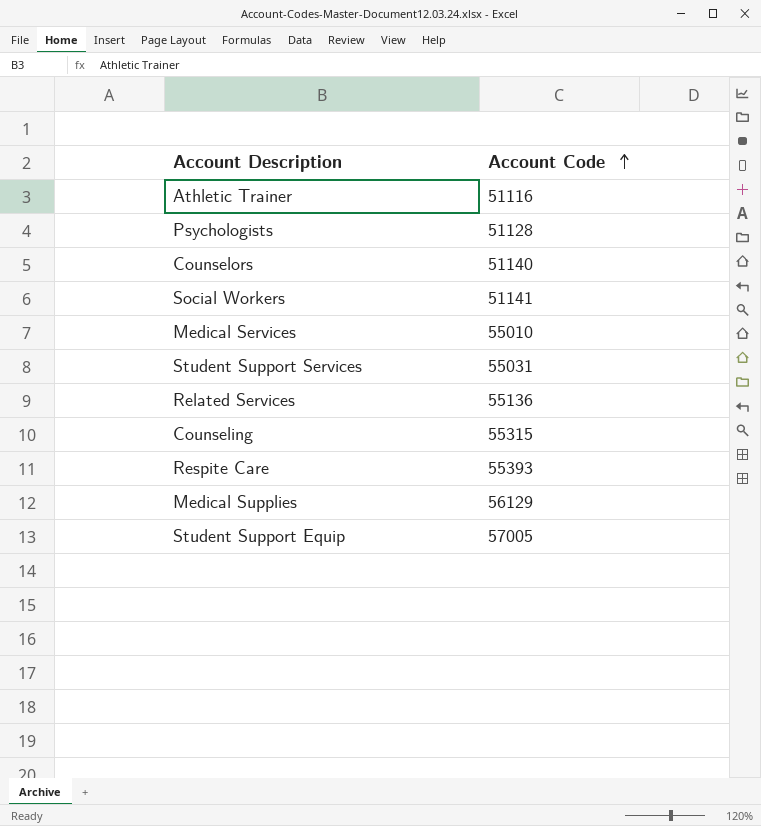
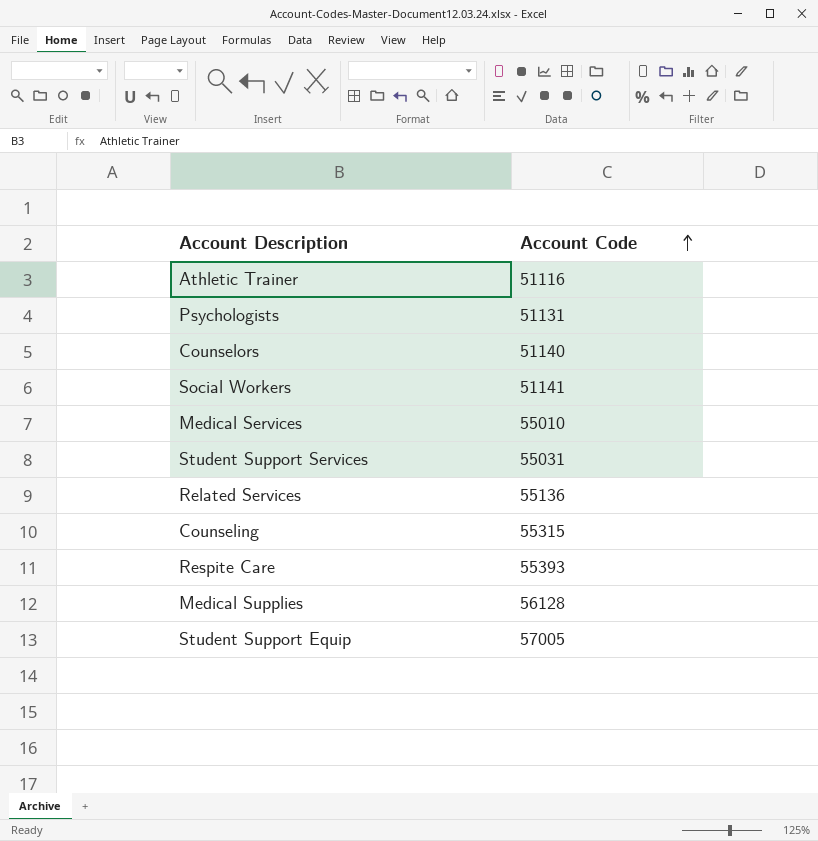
Psychologists | Account Code: 51128 -> 51131
Medical Supplies | Account Code: 56129 -> 56128

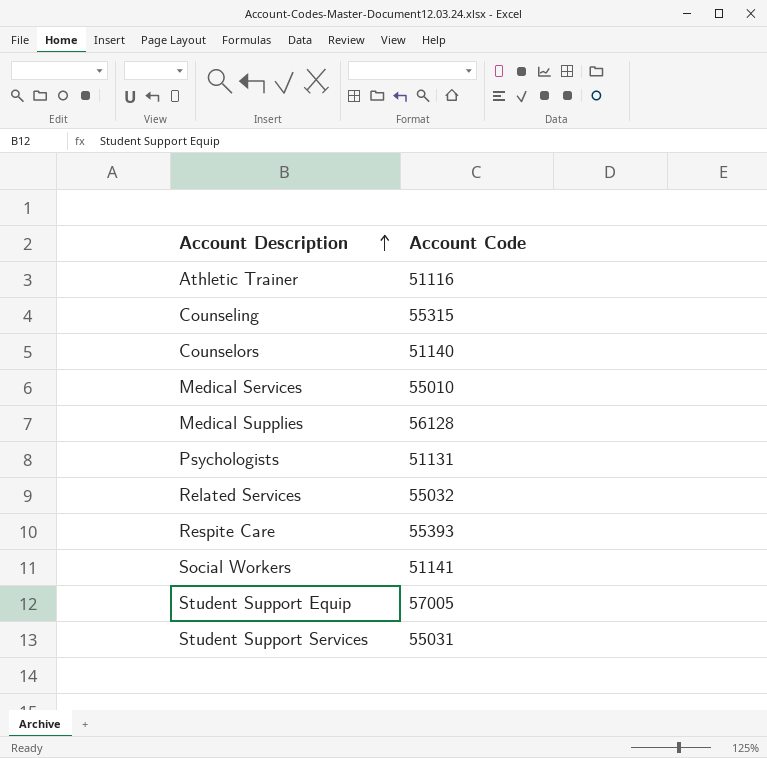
row order: Account Code ascending -> Account Description ascending
Related Services | Account Code: 55136 -> 55032

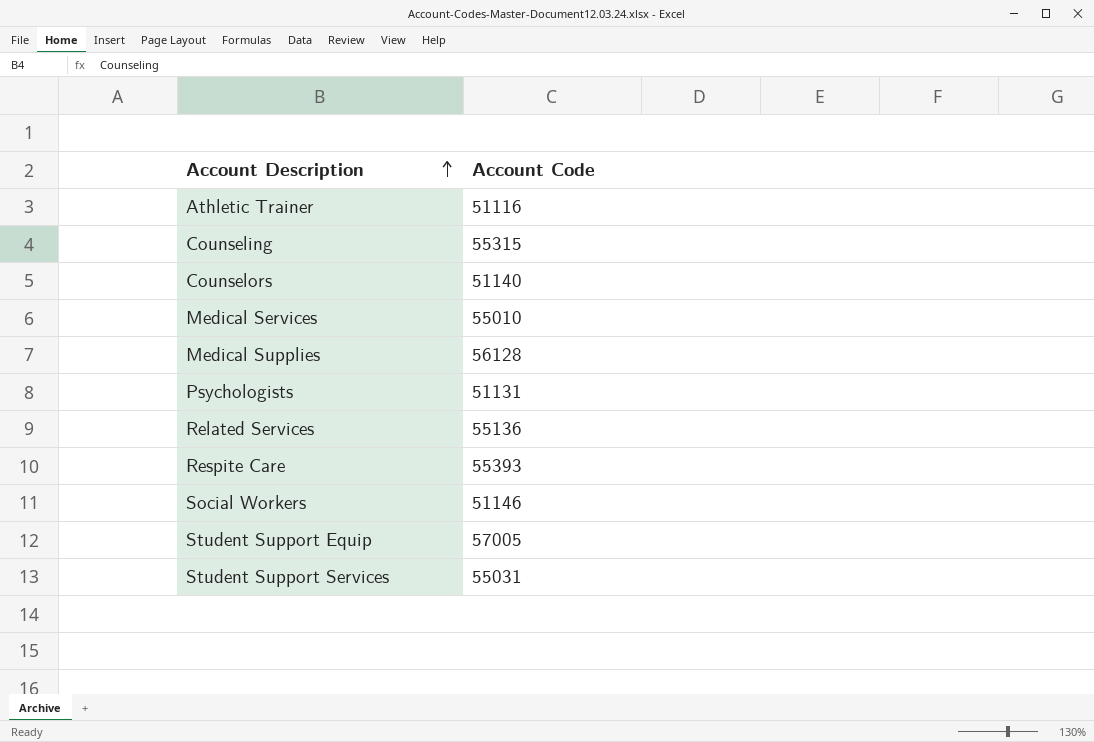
Related Services | Account Code: 55032 -> 55136
Social Workers | Account Code: 51141 -> 51146

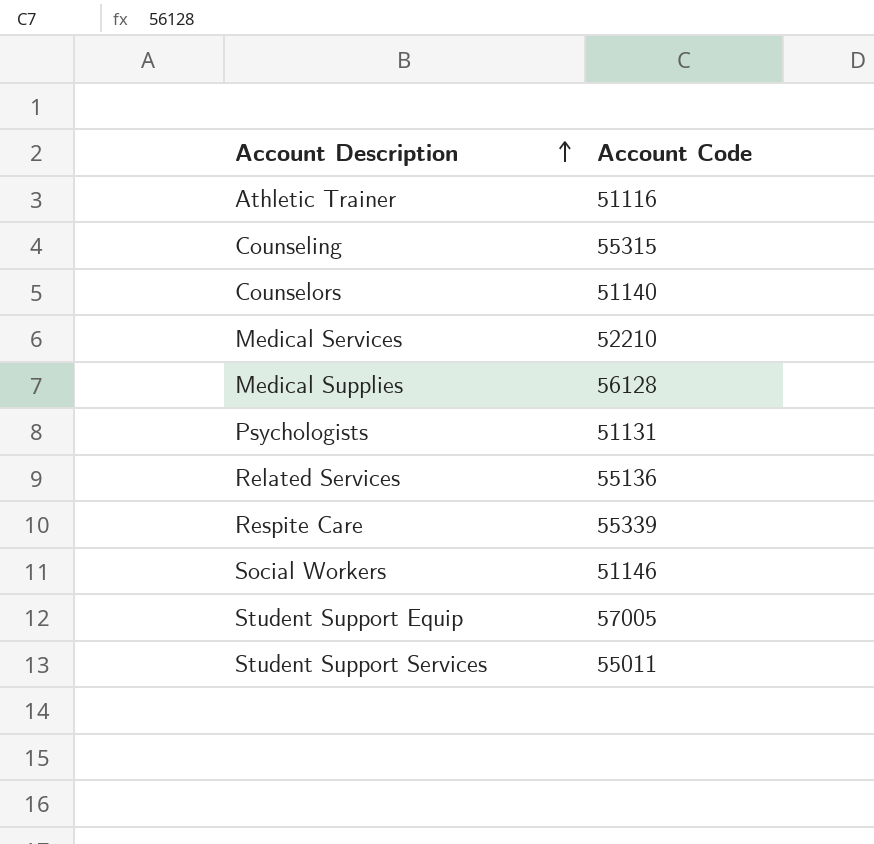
Medical Services | Account Code: 55010 -> 52210
Respite Care | Account Code: 55393 -> 55339
Student Support Services | Account Code: 55031 -> 55011

